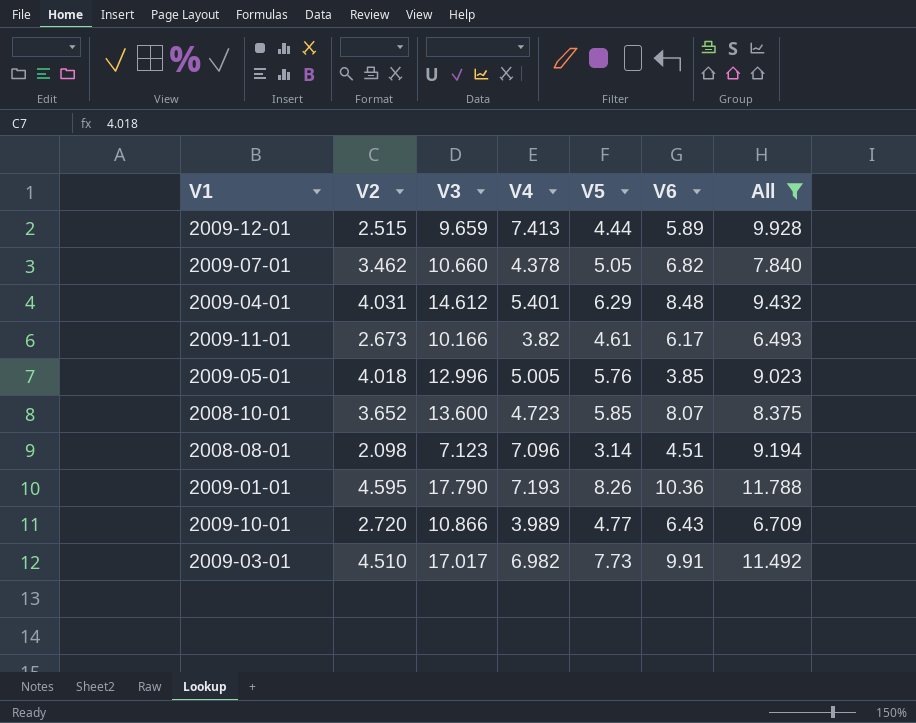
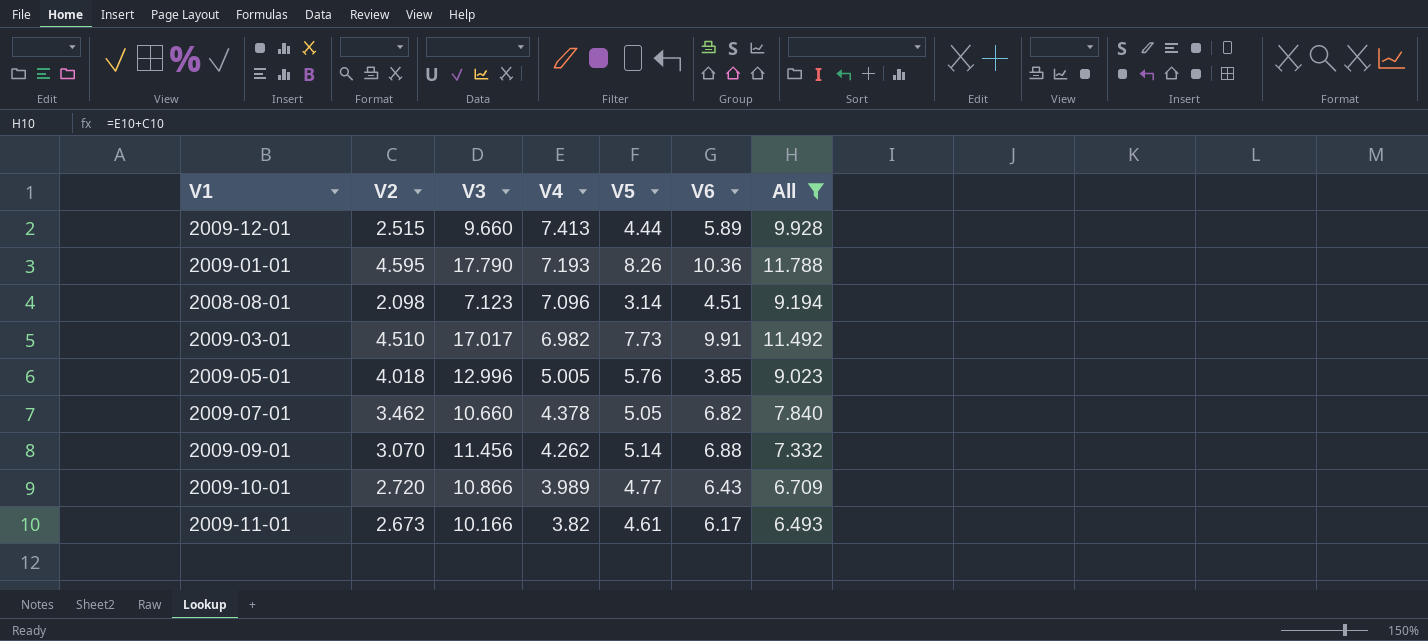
row order: none -> V4 descending
row 2009-04-01: 4.031 | 14.612 | 5.401 | 6.29 | 8.48 | 9.432 -> none
row 2008-10-01: 3.652 | 13.600 | 4.723 | 5.85 | 8.07 | 8.375 -> none
2009-12-01 | V3: 9.659 -> 9.660
row 2009-09-01: none -> 3.070 | 11.456 | 4.262 | 5.14 | 6.88 | 7.332

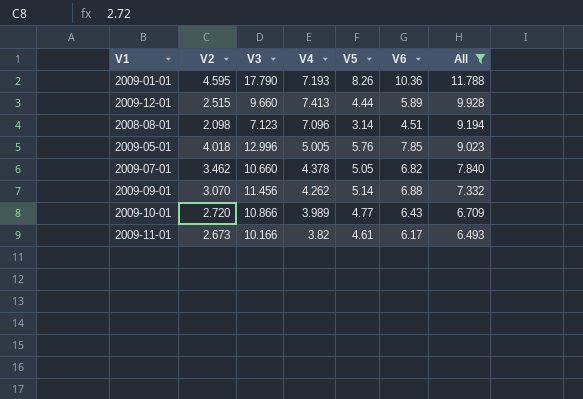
row order: V4 descending -> All descending
row 2009-03-01: 4.510 | 17.017 | 6.982 | 7.73 | 9.91 | 11.492 -> none
2009-05-01 | V6: 3.85 -> 7.85

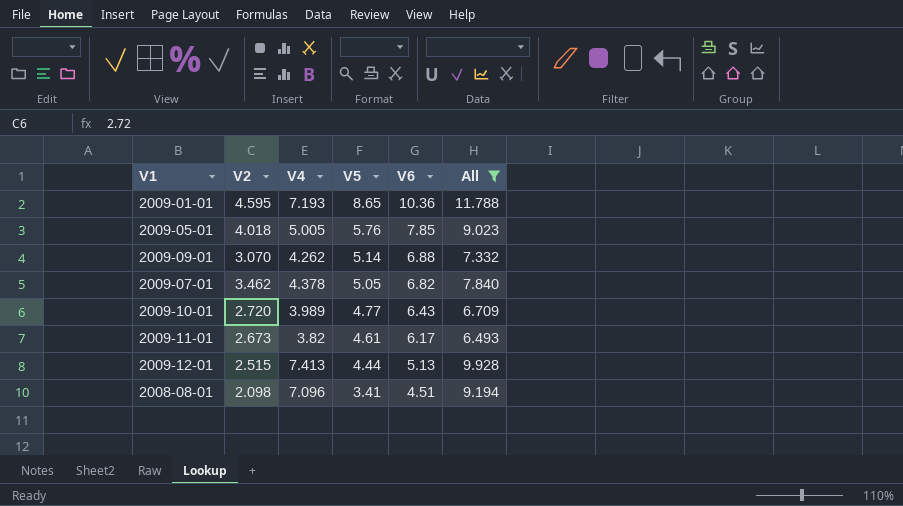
row order: All descending -> V5 descending
column V3 | position: 3 -> none
2009-01-01 | V5: 8.26 -> 8.65
2009-12-01 | V6: 5.89 -> 5.13
2008-08-01 | V5: 3.14 -> 3.41

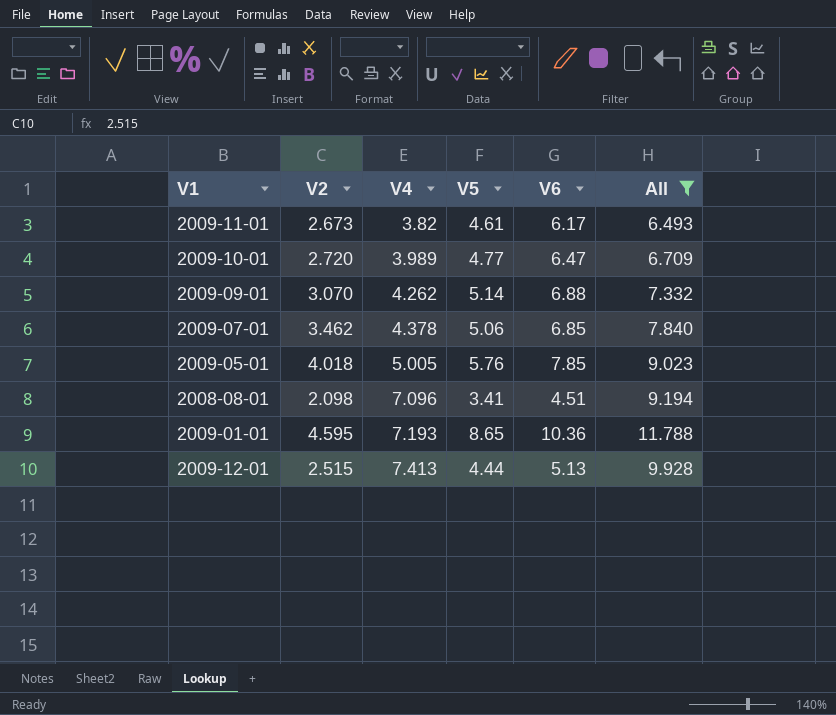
row order: V5 descending -> V4 ascending
2009-10-01 | V6: 6.43 -> 6.47
2009-07-01 | V5: 5.05 -> 5.06
2009-07-01 | V6: 6.82 -> 6.85

